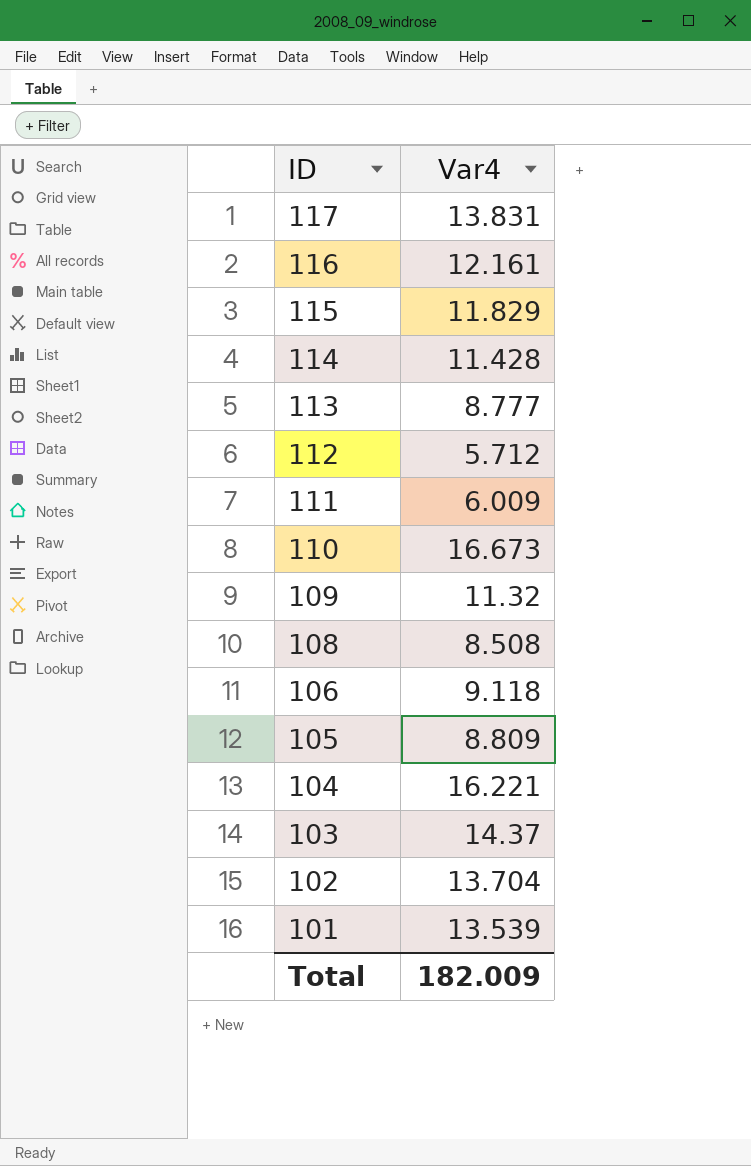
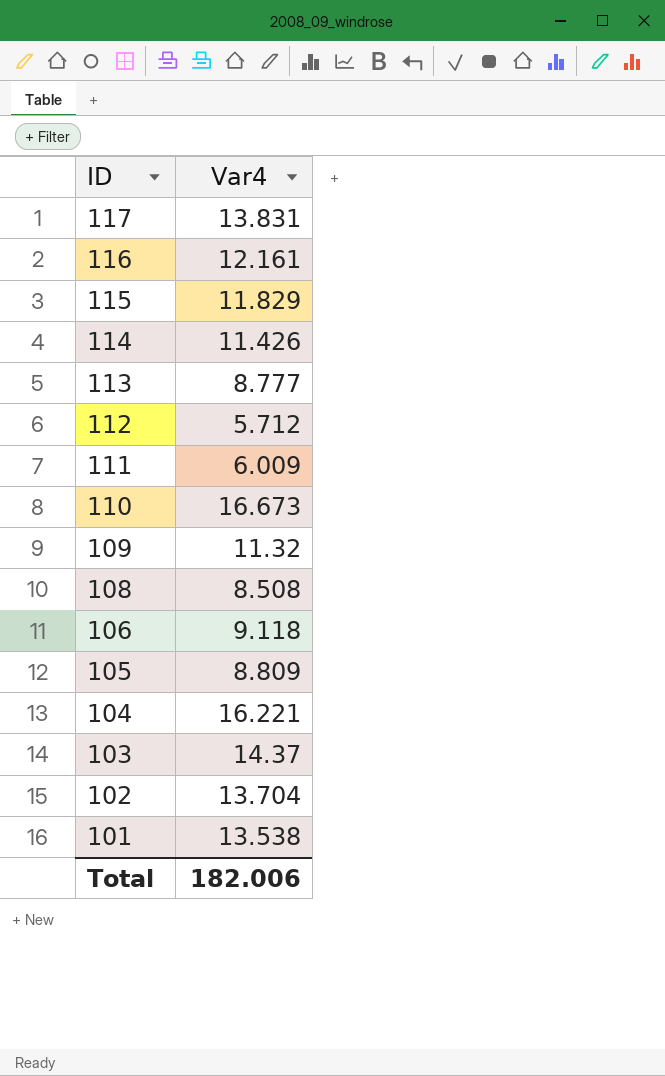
114 | Var4: 11.428 -> 11.426
101 | Var4: 13.539 -> 13.538
Total | Var4: 182.009 -> 182.006

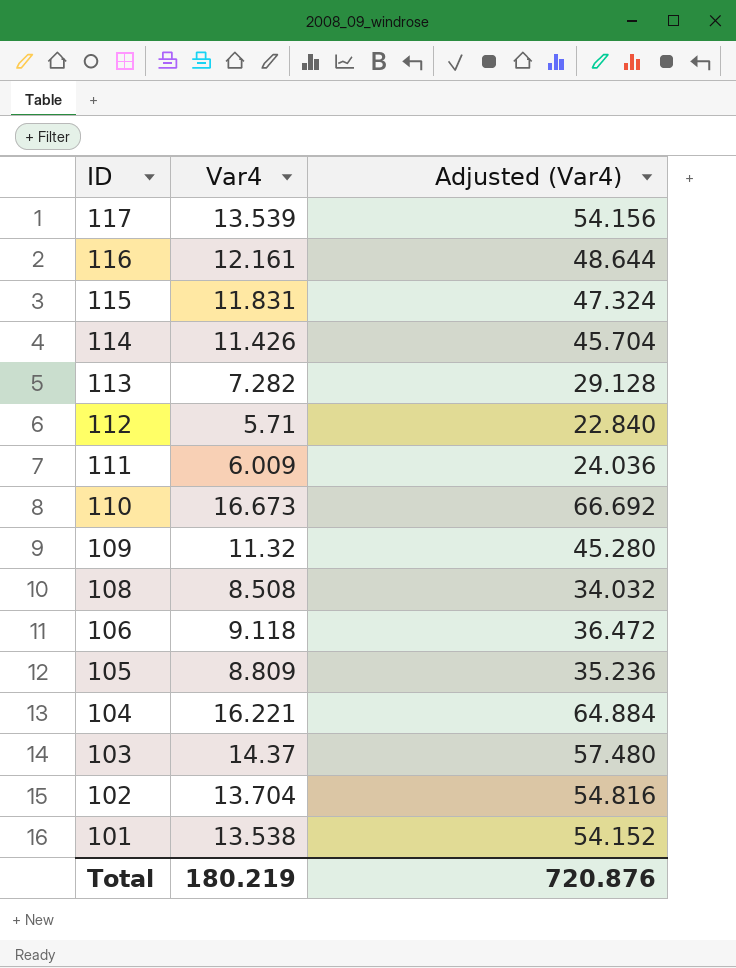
column Adjusted (Var4) | formula: none -> [Var4] * 4
117 | Var4: 13.831 -> 13.539
115 | Var4: 11.829 -> 11.831
113 | Var4: 8.777 -> 7.282
112 | Var4: 5.712 -> 5.71
Total | Var4: 182.006 -> 180.219

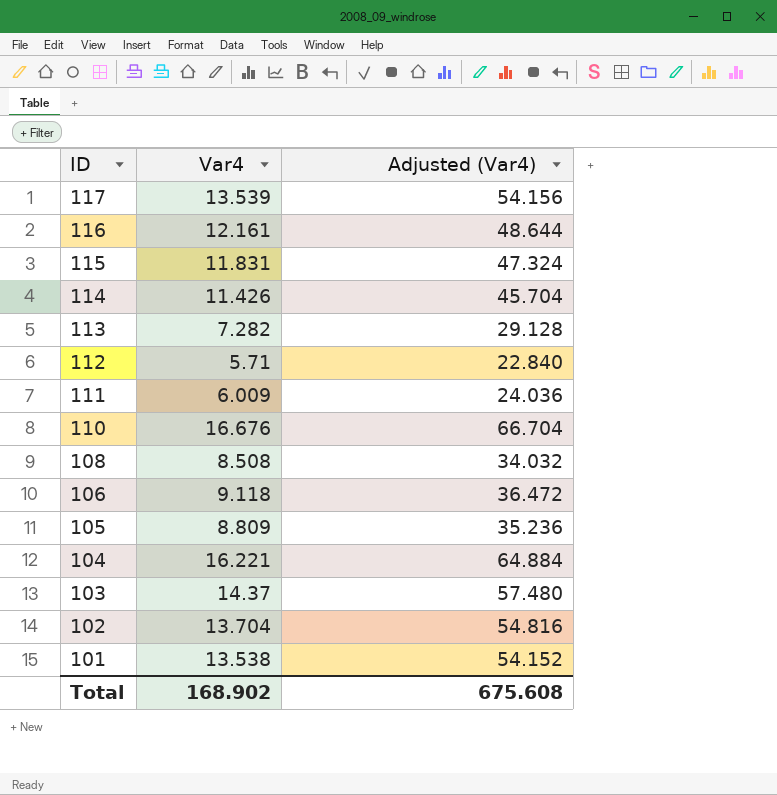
row 109: 11.32 | 45.280 -> none
110 | Var4: 16.673 -> 16.676
110 | Adjusted (Var4): 66.692 -> 66.704
Total | Var4: 180.219 -> 168.902
Total | Adjusted (Var4): 720.876 -> 675.608

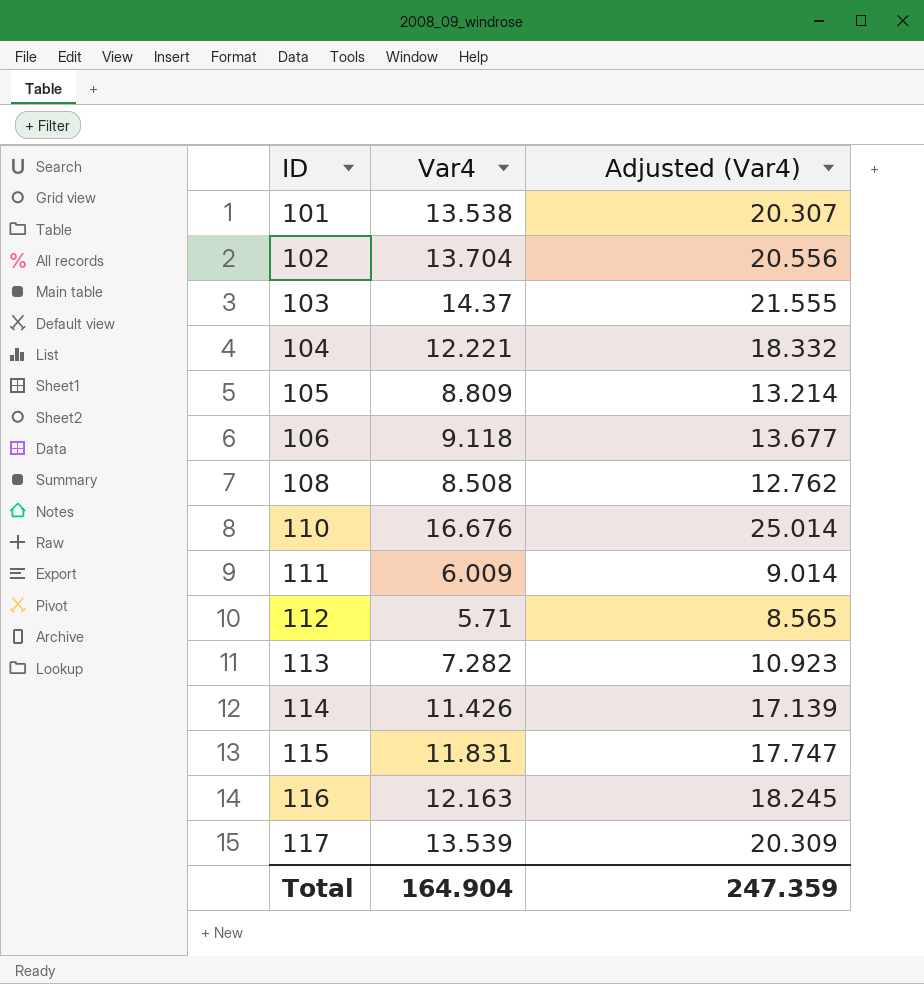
row order: ID descending -> ID ascending
column Adjusted (Var4) | formula: [Var4] * 4 -> [Var4] * 1.5
104 | Var4: 16.221 -> 12.221
116 | Var4: 12.161 -> 12.163
Total | Var4: 168.902 -> 164.904
Total | Adjusted (Var4): 675.608 -> 247.359

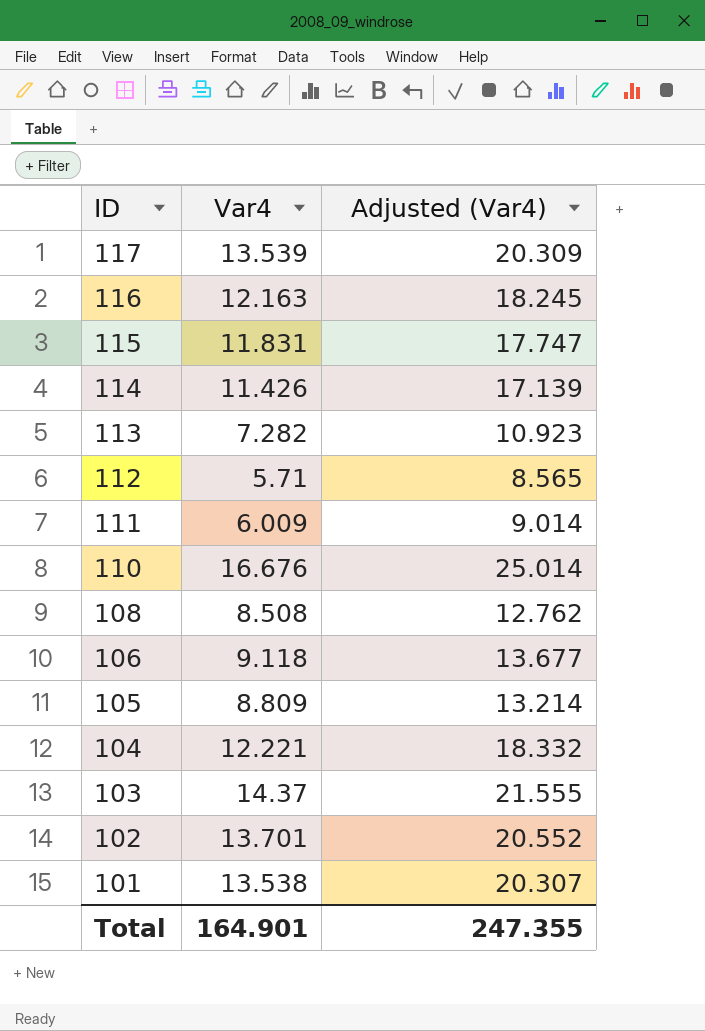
row order: ID ascending -> ID descending
102 | Var4: 13.704 -> 13.701
102 | Adjusted (Var4): 20.556 -> 20.552
Total | Var4: 164.904 -> 164.901
Total | Adjusted (Var4): 247.359 -> 247.355

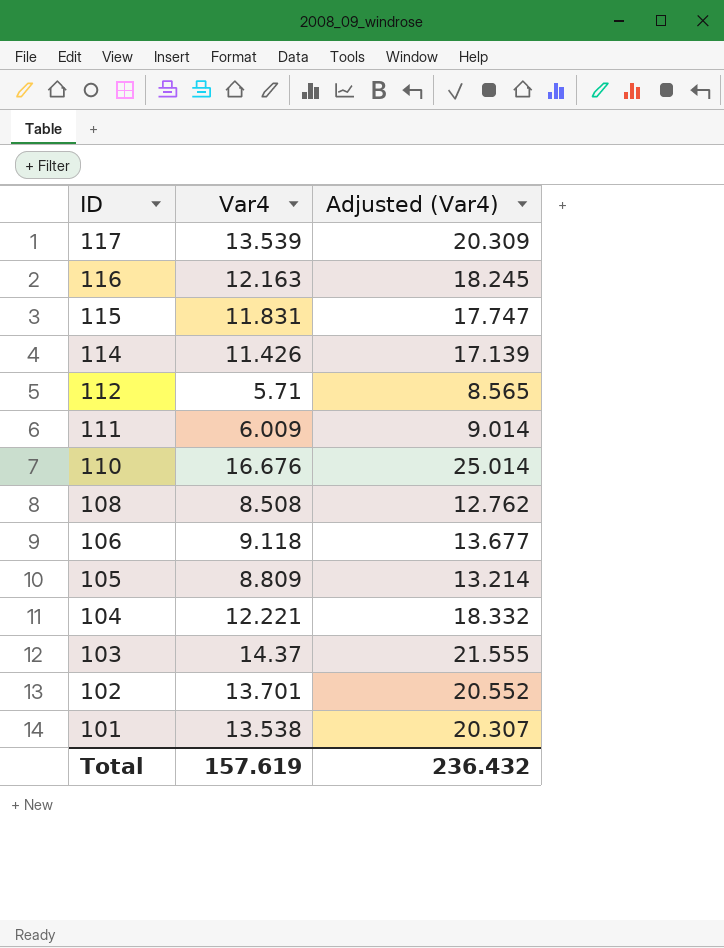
row 113: 7.282 | 10.923 -> none
Total | Var4: 164.901 -> 157.619
Total | Adjusted (Var4): 247.355 -> 236.432

